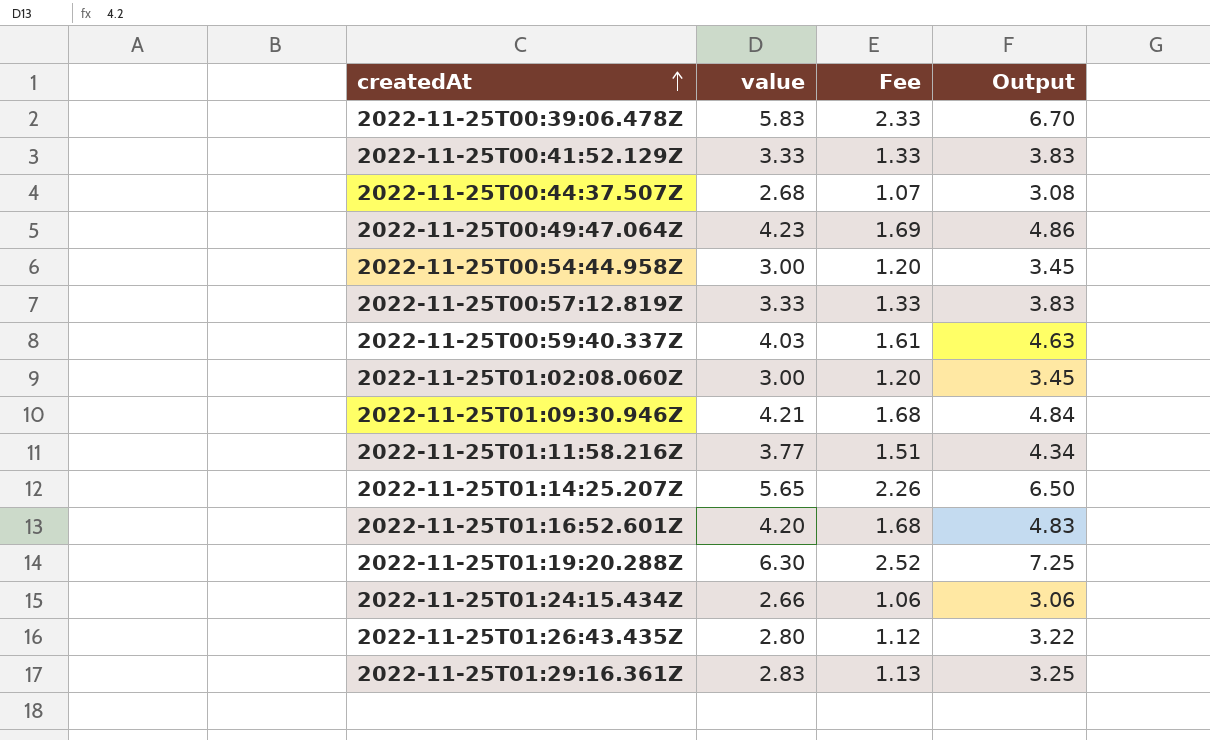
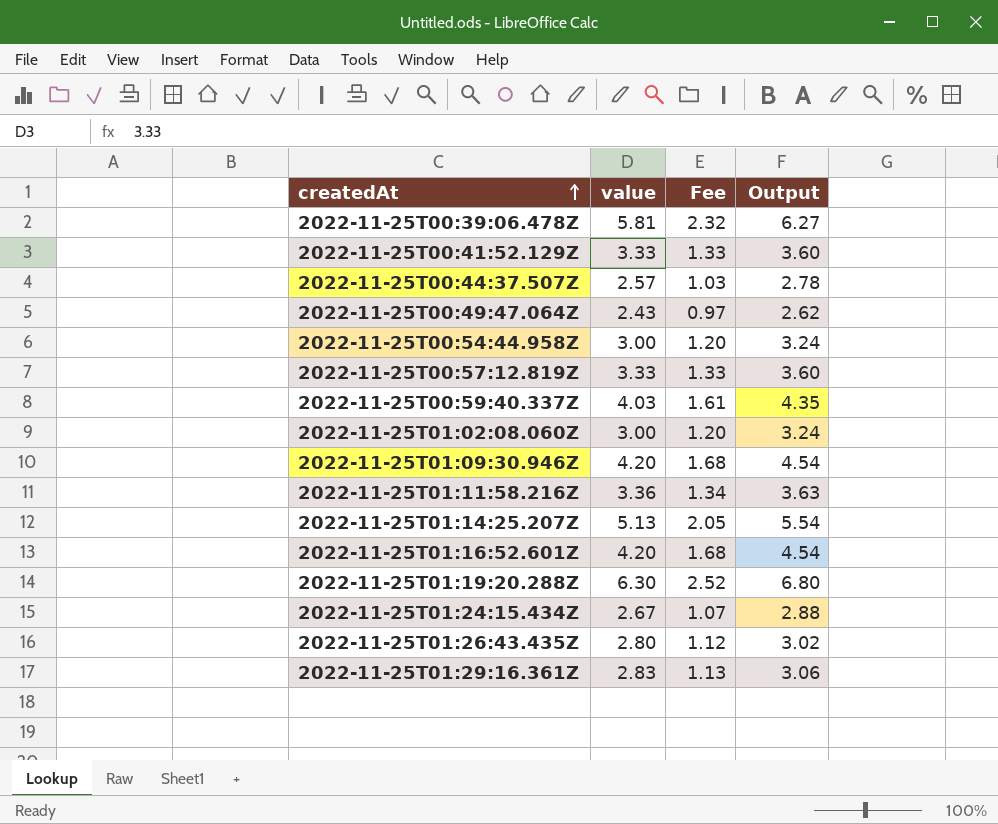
column Output | formula: [value] * 1.15 -> [value] * 1.08
2022-11-25T00:39:06.478Z | value: 5.83 -> 5.81
2022-11-25T00:39:06.478Z | Fee: 2.33 -> 2.32
2022-11-25T00:44:37.507Z | value: 2.68 -> 2.57
2022-11-25T00:44:37.507Z | Fee: 1.07 -> 1.03
2022-11-25T00:49:47.064Z | value: 4.23 -> 2.43
2022-11-25T00:49:47.064Z | Fee: 1.69 -> 0.97
2022-11-25T01:09:30.946Z | value: 4.21 -> 4.20
2022-11-25T01:11:58.216Z | value: 3.77 -> 3.36
2022-11-25T01:11:58.216Z | Fee: 1.51 -> 1.34
2022-11-25T01:14:25.207Z | value: 5.65 -> 5.13
2022-11-25T01:14:25.207Z | Fee: 2.26 -> 2.05
2022-11-25T01:24:15.434Z | value: 2.66 -> 2.67
2022-11-25T01:24:15.434Z | Fee: 1.06 -> 1.07

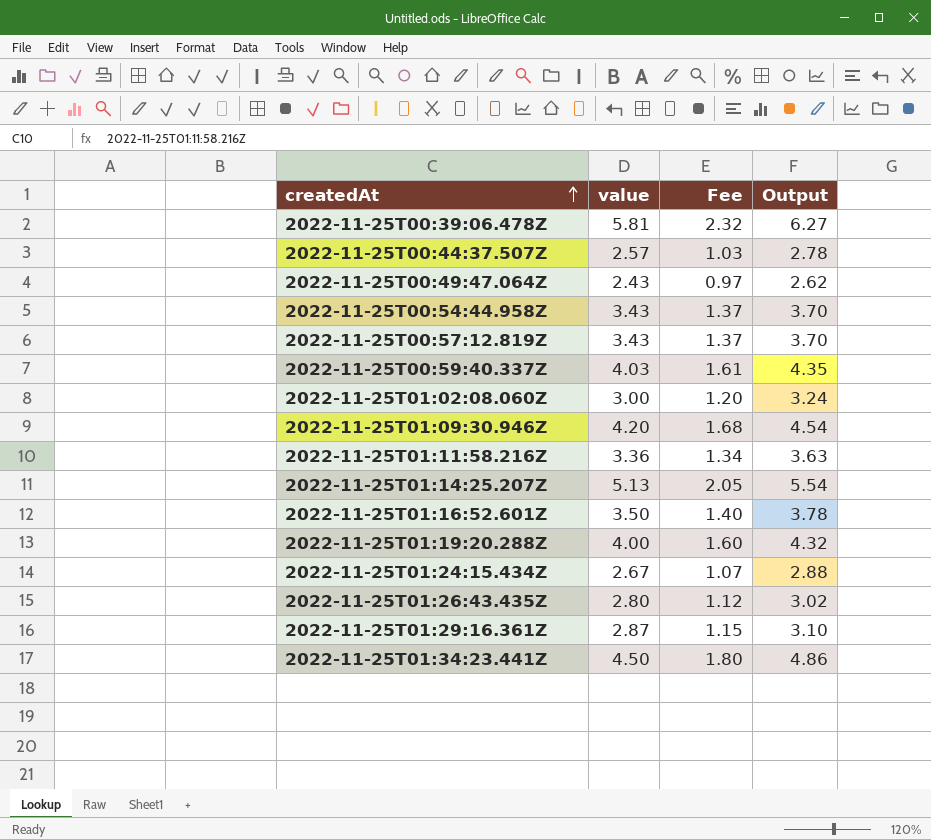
row 2022-11-25T00:41:52.129Z: 3.33 | 1.33 | 3.60 -> none
2022-11-25T00:54:44.958Z | value: 3.00 -> 3.43
2022-11-25T00:54:44.958Z | Fee: 1.20 -> 1.37
2022-11-25T00:54:44.958Z | Output: 3.24 -> 3.70
2022-11-25T00:57:12.819Z | value: 3.33 -> 3.43
2022-11-25T00:57:12.819Z | Fee: 1.33 -> 1.37
2022-11-25T00:57:12.819Z | Output: 3.60 -> 3.70
2022-11-25T01:16:52.601Z | value: 4.20 -> 3.50
2022-11-25T01:16:52.601Z | Fee: 1.68 -> 1.40
2022-11-25T01:16:52.601Z | Output: 4.54 -> 3.78
2022-11-25T01:19:20.288Z | value: 6.30 -> 4.00
2022-11-25T01:19:20.288Z | Fee: 2.52 -> 1.60
2022-11-25T01:19:20.288Z | Output: 6.80 -> 4.32
2022-11-25T01:29:16.361Z | value: 2.83 -> 2.87
2022-11-25T01:29:16.361Z | Fee: 1.13 -> 1.15
2022-11-25T01:29:16.361Z | Output: 3.06 -> 3.10
row 2022-11-25T01:34:23.441Z: none -> 4.50 | 1.80 | 4.86

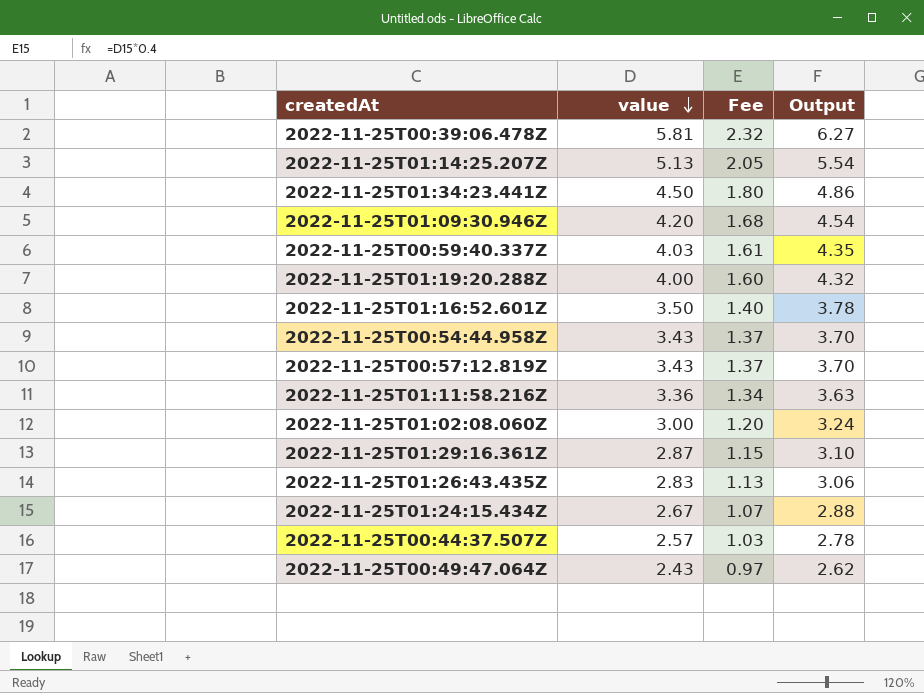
row order: createdAt ascending -> value descending
2022-11-25T01:26:43.435Z | value: 2.80 -> 2.83
2022-11-25T01:26:43.435Z | Fee: 1.12 -> 1.13
2022-11-25T01:26:43.435Z | Output: 3.02 -> 3.06

